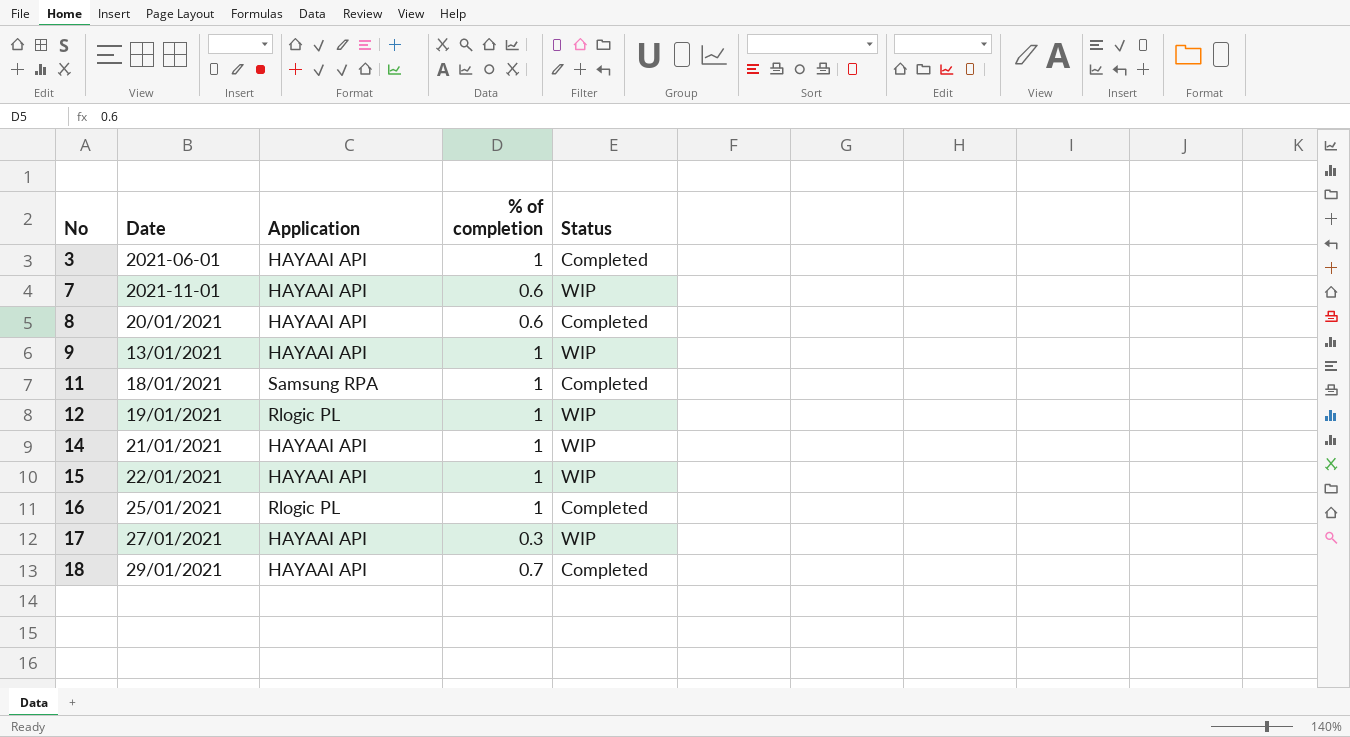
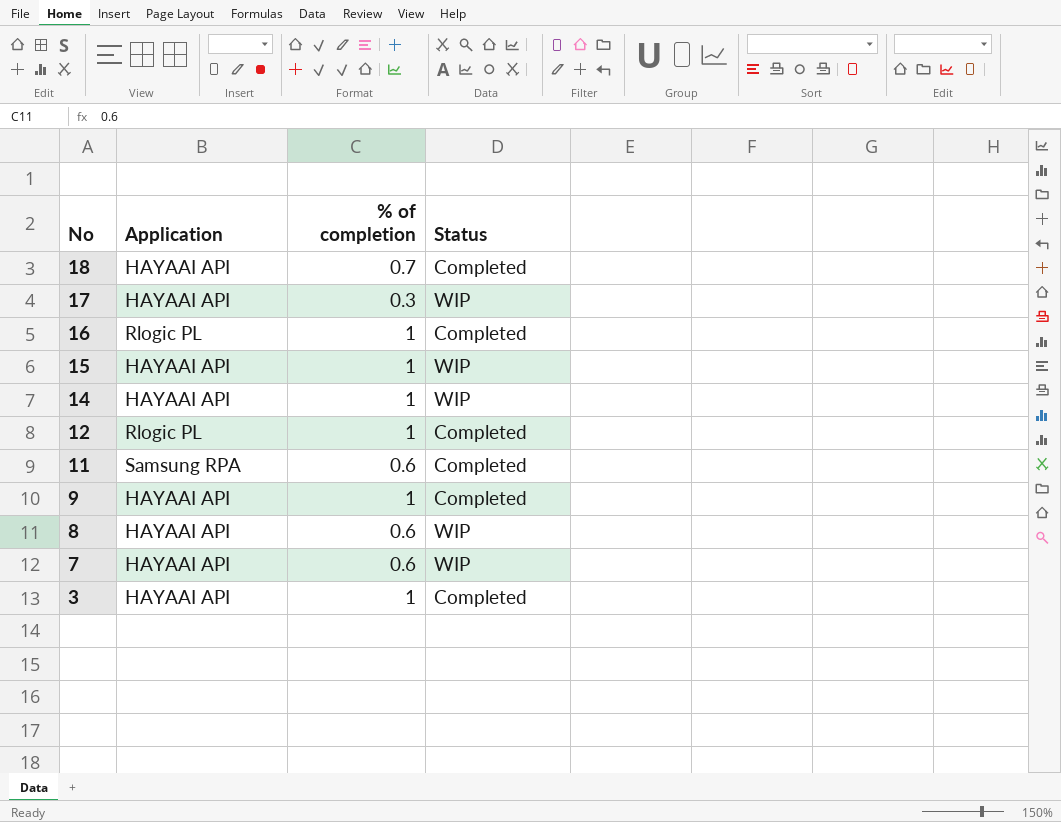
row order: No ascending -> No descending
column Date | position: 2 -> none
12 | Status: WIP -> Completed
11 | % of completion: 1 -> 0.6
9 | Status: WIP -> Completed
8 | Status: Completed -> WIP

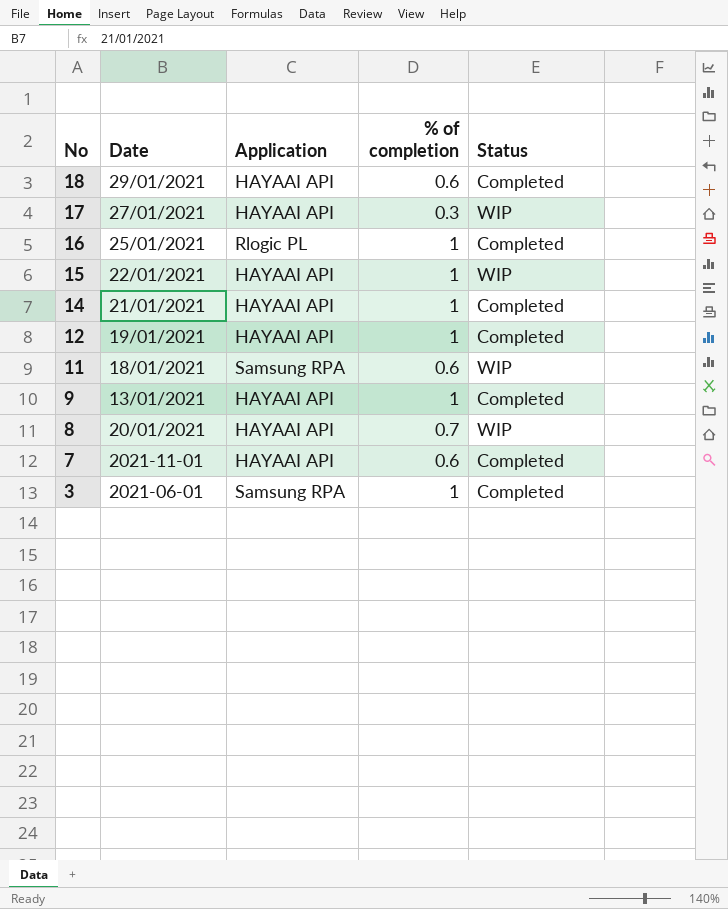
column Date | position: none -> 2
18 | % of completion: 0.7 -> 0.6
14 | Status: WIP -> Completed
12 | Application: Rlogic PL -> HAYAAI API
11 | Status: Completed -> WIP
8 | % of completion: 0.6 -> 0.7
7 | Status: WIP -> Completed
3 | Application: HAYAAI API -> Samsung RPA

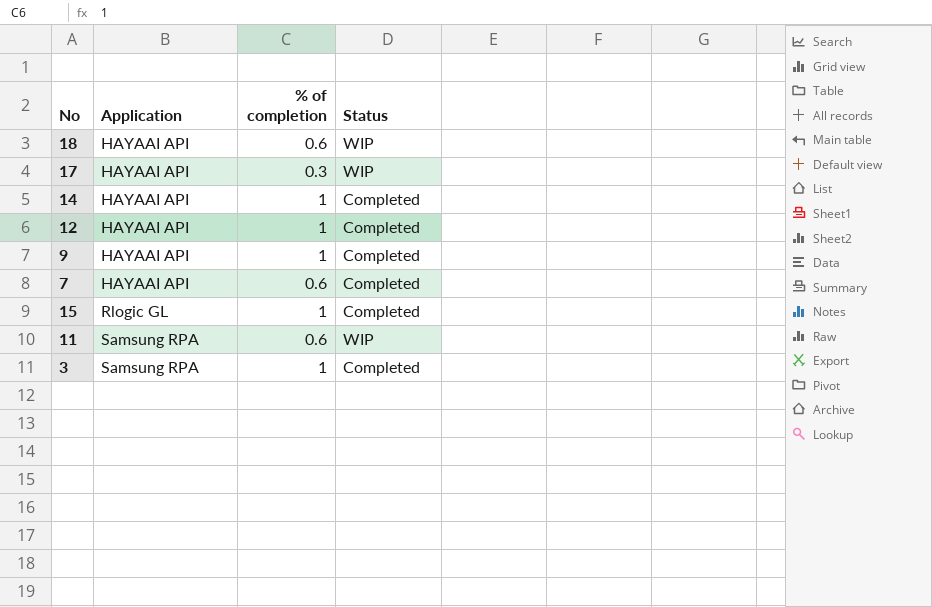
row order: No descending -> Application ascending
column Date | position: 2 -> none
row 16: 25/01/2021 | Rlogic PL | 1 | Completed -> none
row 8: 20/01/2021 | HAYAAI API | 0.7 | WIP -> none
18 | Status: Completed -> WIP
15 | Application: HAYAAI API -> Rlogic GL
15 | Status: WIP -> Completed

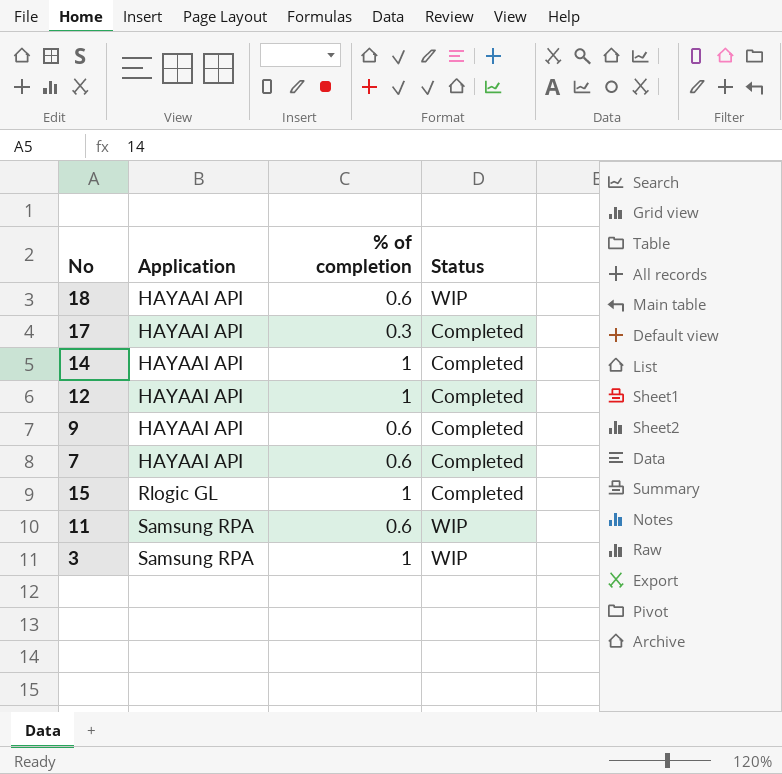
17 | Status: WIP -> Completed
9 | % of completion: 1 -> 0.6
3 | Status: Completed -> WIP

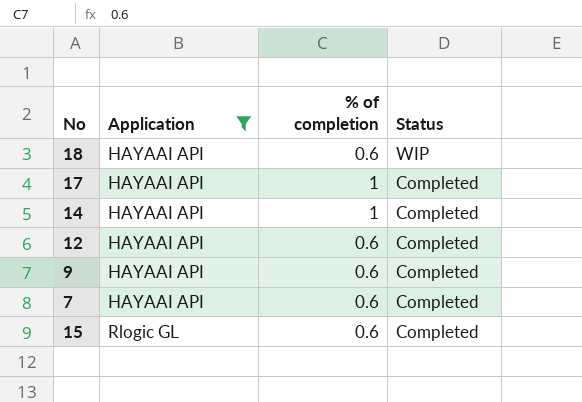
filter: none -> Application != Samsung RPA
17 | % of completion: 0.3 -> 1
12 | % of completion: 1 -> 0.6
15 | % of completion: 1 -> 0.6

